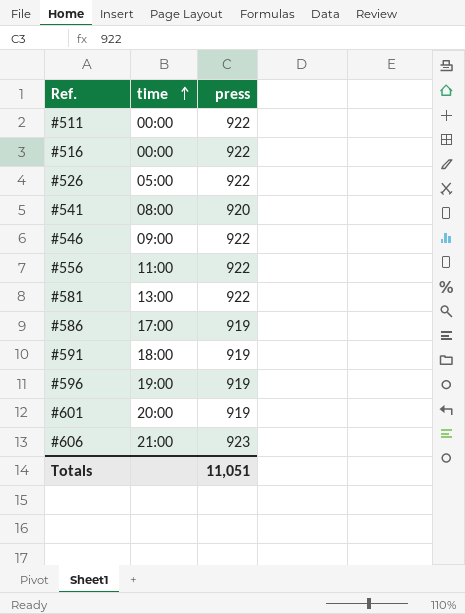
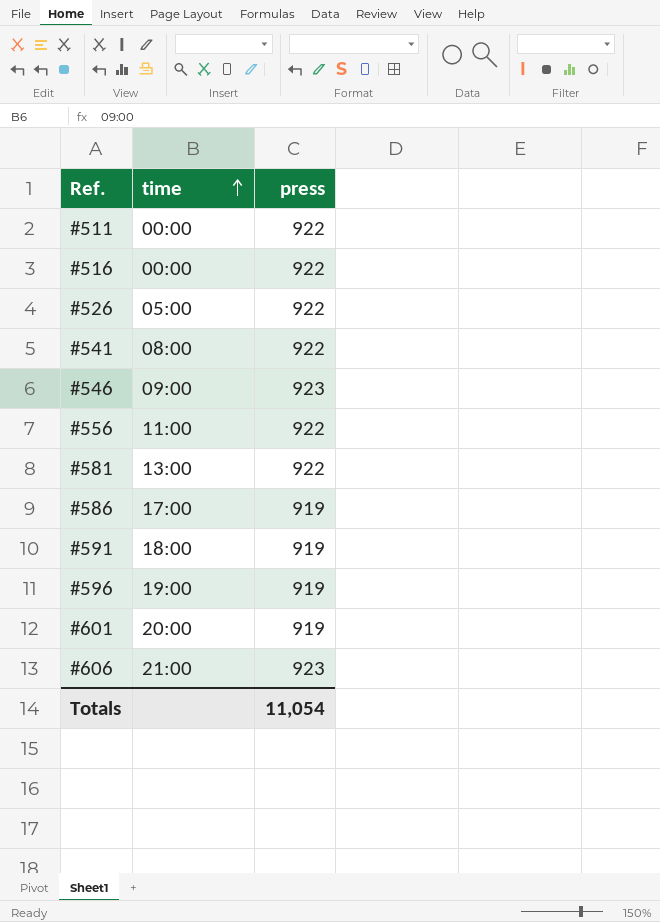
#541 | press: 920 -> 922
#546 | press: 922 -> 923
Totals | press: 11,051 -> 11,054

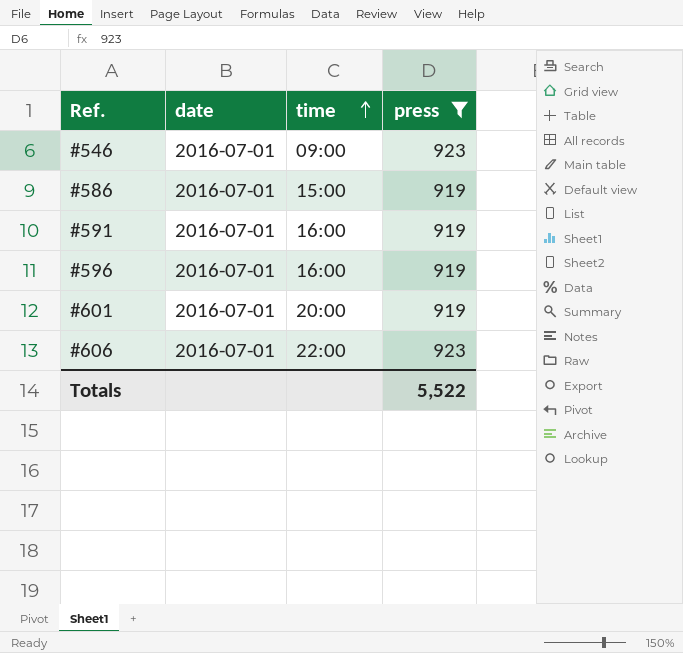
filter: none -> press != 922
column date | position: none -> 2
#586 | time: 17:00 -> 15:00
#591 | time: 18:00 -> 16:00
#596 | time: 19:00 -> 16:00
#606 | time: 21:00 -> 22:00
Totals | press: 11,054 -> 5,522

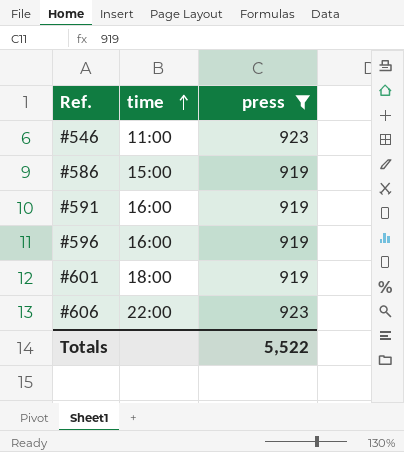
column date | position: 2 -> none
#546 | time: 09:00 -> 11:00
#601 | time: 20:00 -> 18:00

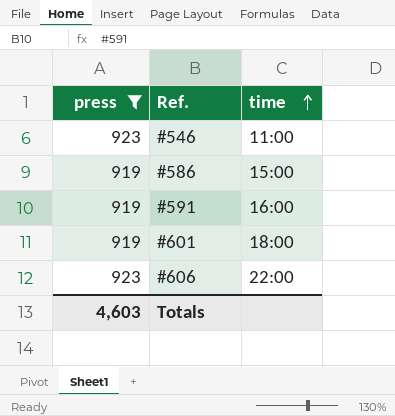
column press | position: 3 -> 1
row #596: 16:00 | 919 -> none
Totals | press: 5,522 -> 4,603

